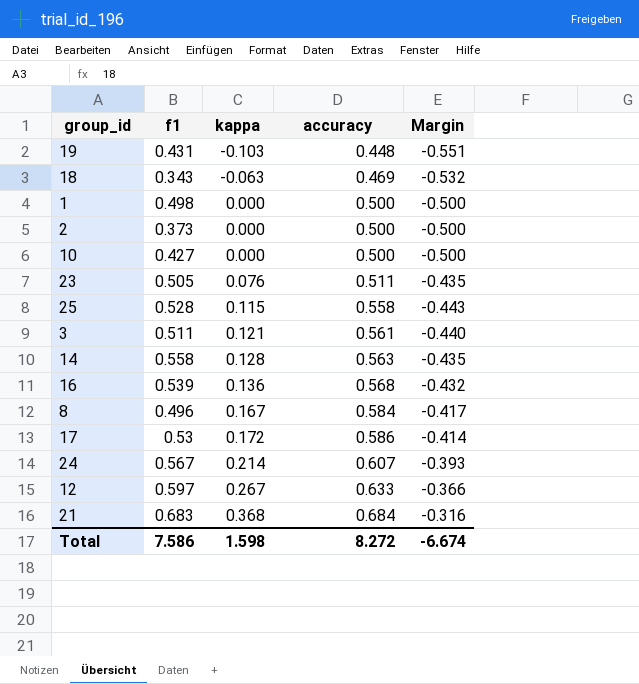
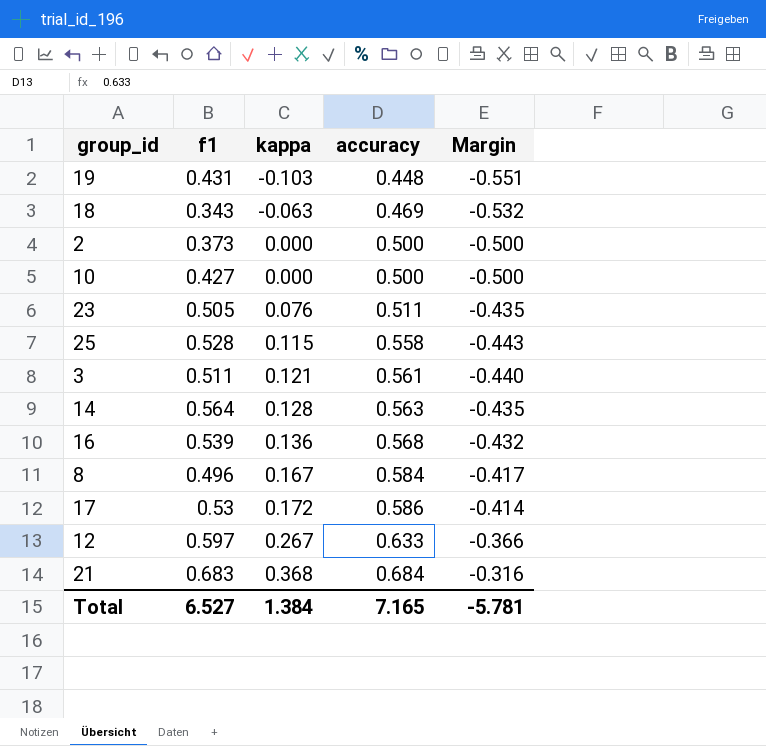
row 1: 0.498 | 0.000 | 0.500 | -0.500 -> none
row 24: 0.567 | 0.214 | 0.607 | -0.393 -> none
14 | f1: 0.558 -> 0.564
Total | f1: 7.586 -> 6.527
Total | kappa: 1.598 -> 1.384
Total | accuracy: 8.272 -> 7.165
Total | Margin: -6.674 -> -5.781

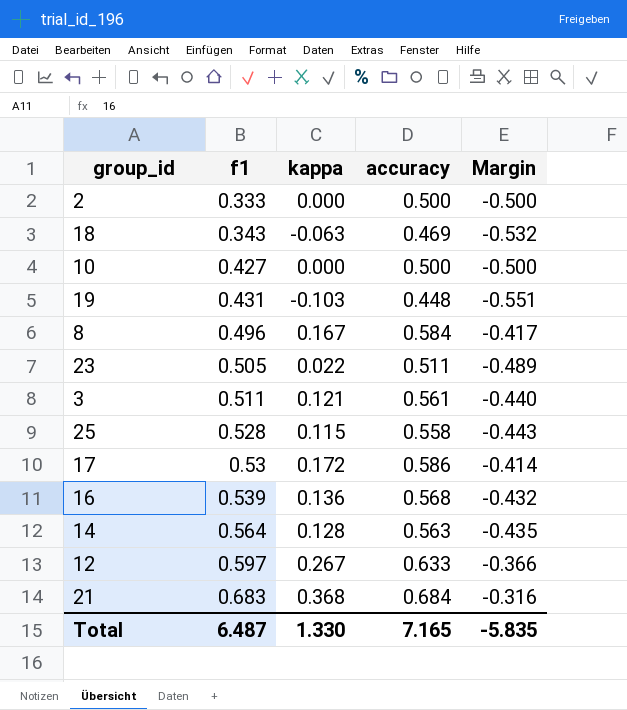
row order: kappa ascending -> f1 ascending
2 | f1: 0.373 -> 0.333
23 | kappa: 0.076 -> 0.022
23 | Margin: -0.435 -> -0.489
Total | f1: 6.527 -> 6.487
Total | kappa: 1.384 -> 1.330
Total | Margin: -5.781 -> -5.835

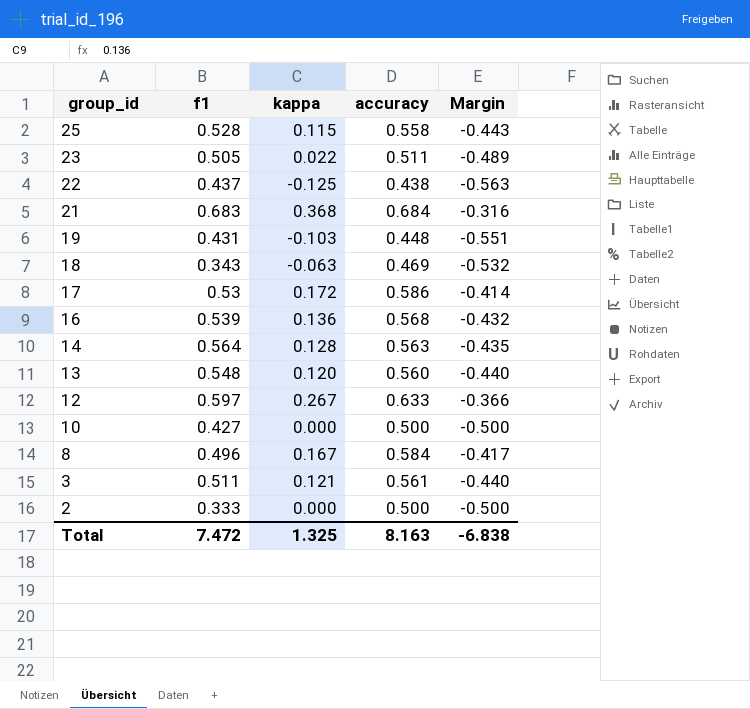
row order: f1 ascending -> group_id descending
row 22: none -> 0.437 | -0.125 | 0.438 | -0.563
row 13: none -> 0.548 | 0.120 | 0.560 | -0.440
Total | f1: 6.487 -> 7.472
Total | kappa: 1.330 -> 1.325
Total | accuracy: 7.165 -> 8.163
Total | Margin: -5.835 -> -6.838

